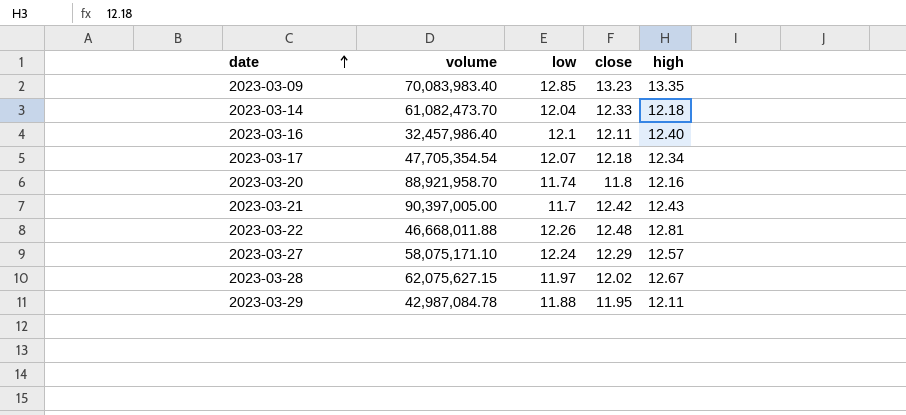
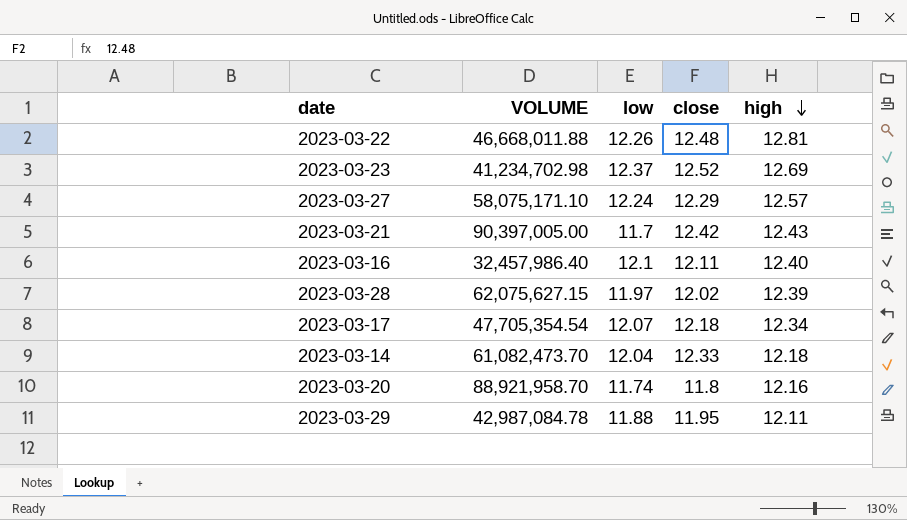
row order: date ascending -> high descending
column name: volume -> VOLUME
row 2023-03-09: 70,083,983.40 | 12.85 | 13.23 | 13.35 -> none
row 2023-03-23: none -> 41,234,702.98 | 12.37 | 12.52 | 12.69
2023-03-28 | high: 12.67 -> 12.39

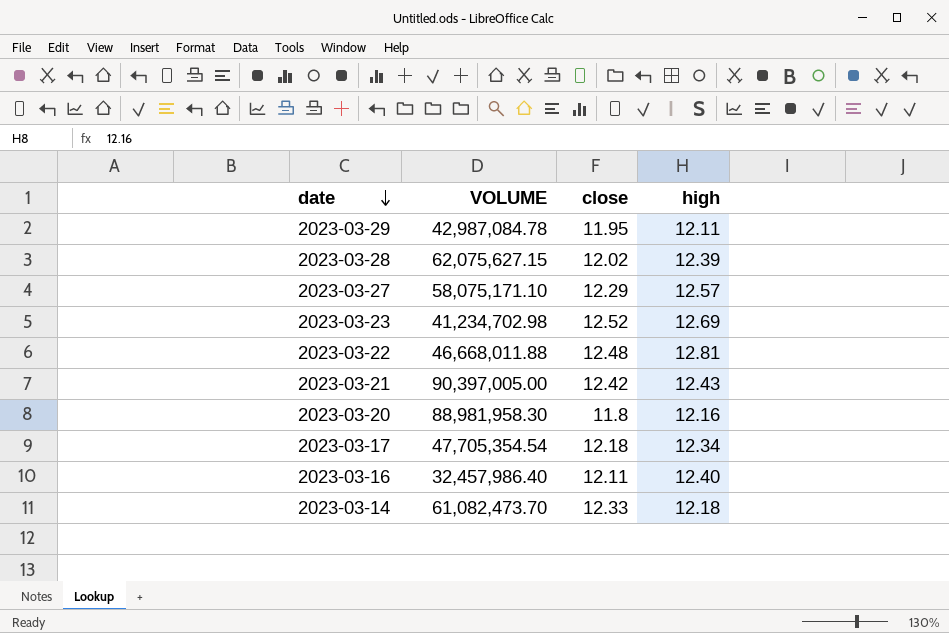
row order: high descending -> date descending
column low | position: 3 -> none
2023-03-20 | VOLUME: 88,921,958.70 -> 88,981,958.30

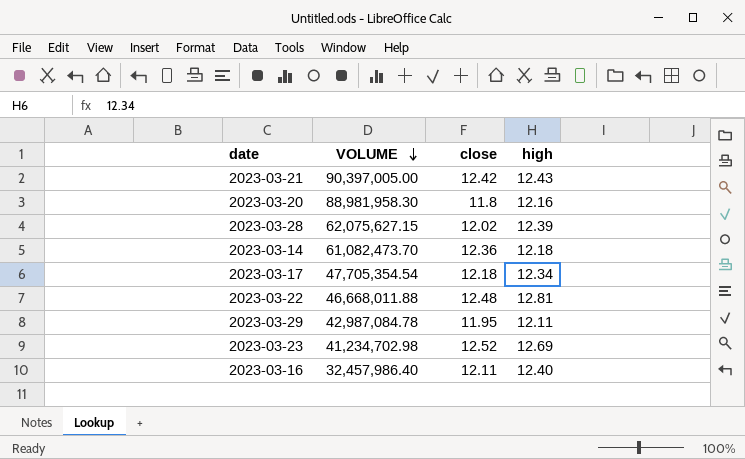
row order: date descending -> VOLUME descending
row 2023-03-27: 58,075,171.10 | 12.29 | 12.57 -> none
2023-03-14 | close: 12.33 -> 12.36

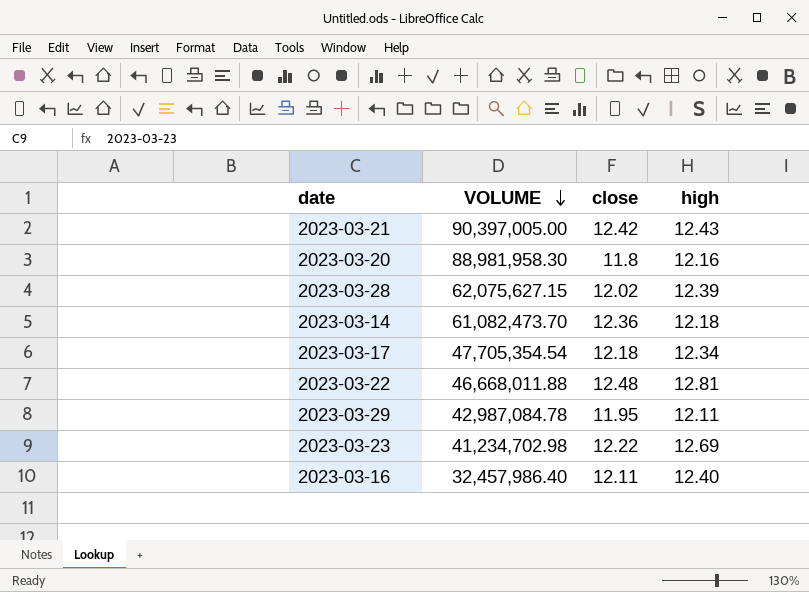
2023-03-23 | close: 12.52 -> 12.22

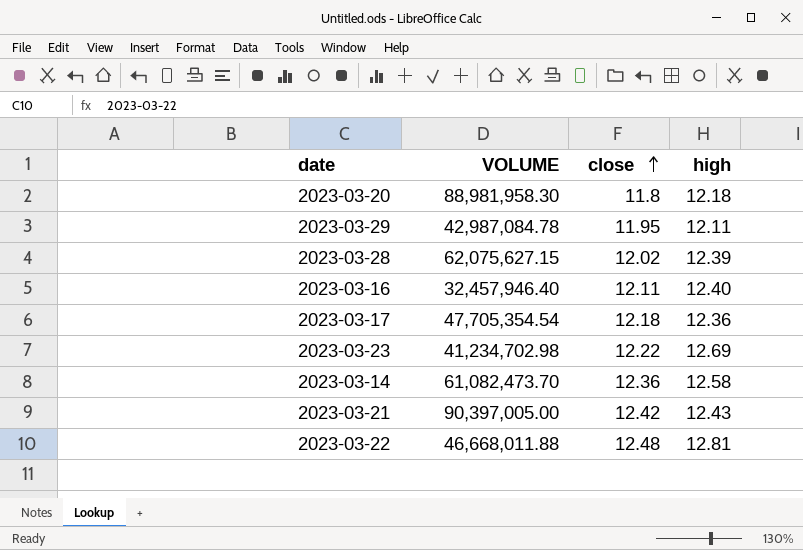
row order: VOLUME descending -> close ascending
2023-03-20 | high: 12.16 -> 12.18
2023-03-16 | VOLUME: 32,457,986.40 -> 32,457,946.40
2023-03-17 | high: 12.34 -> 12.36
2023-03-14 | high: 12.18 -> 12.58

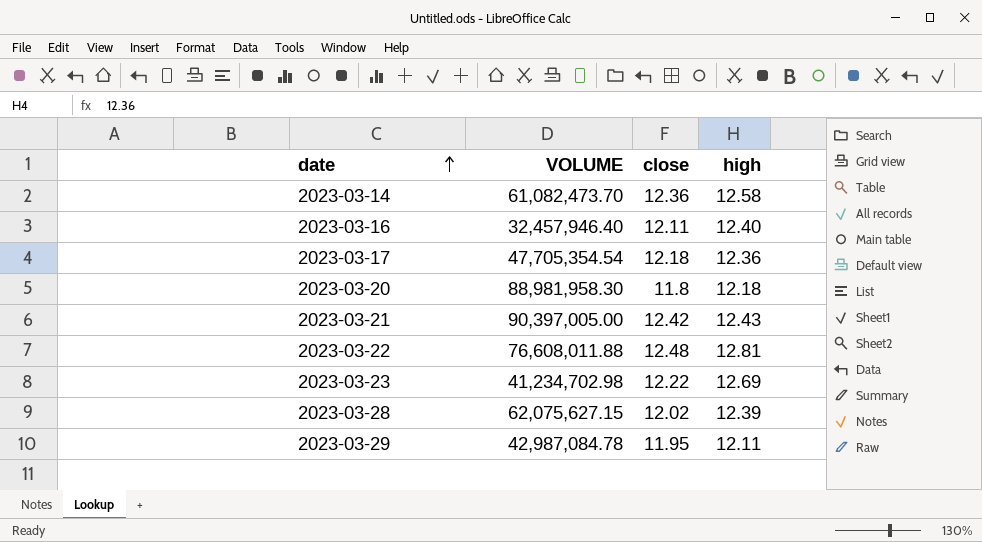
row order: close ascending -> date ascending
2023-03-22 | VOLUME: 46,668,011.88 -> 76,608,011.88

